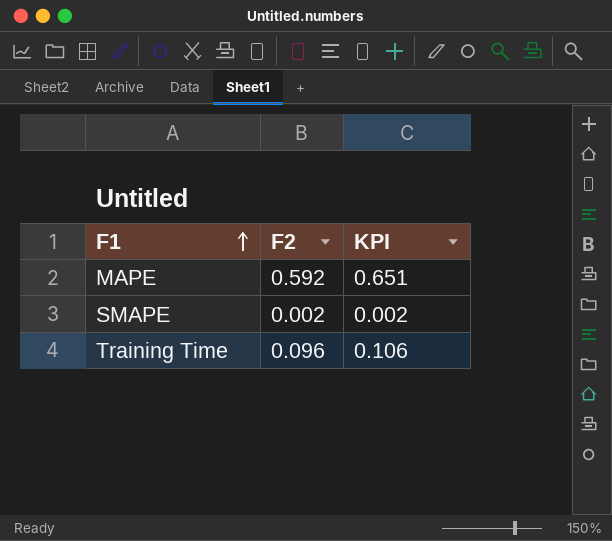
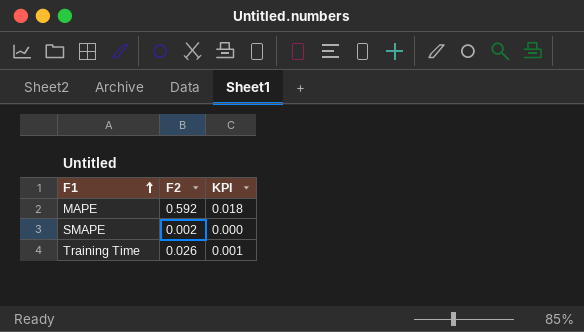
column KPI | formula: [F2] * 1.1 -> [F2] * 0.03
Training Time | F2: 0.096 -> 0.026

